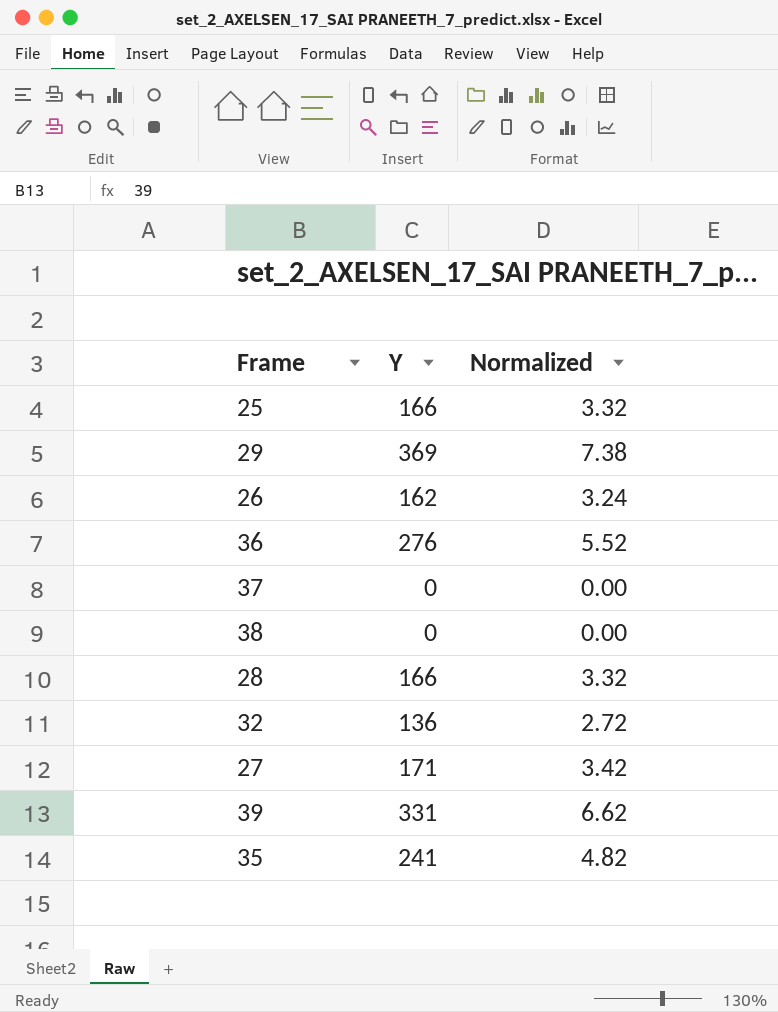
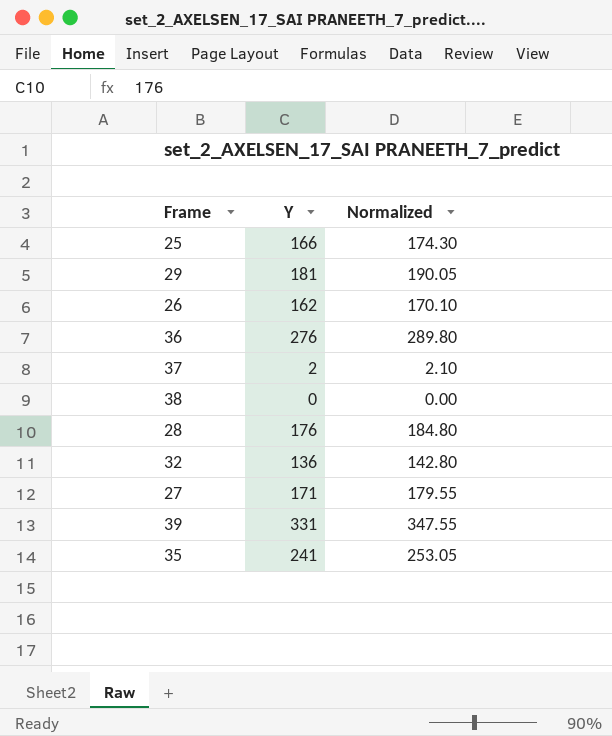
column Normalized | formula: [Y] * 0.02 -> [Y] * 1.05
29 | Y: 369 -> 181
37 | Y: 0 -> 2
28 | Y: 166 -> 176

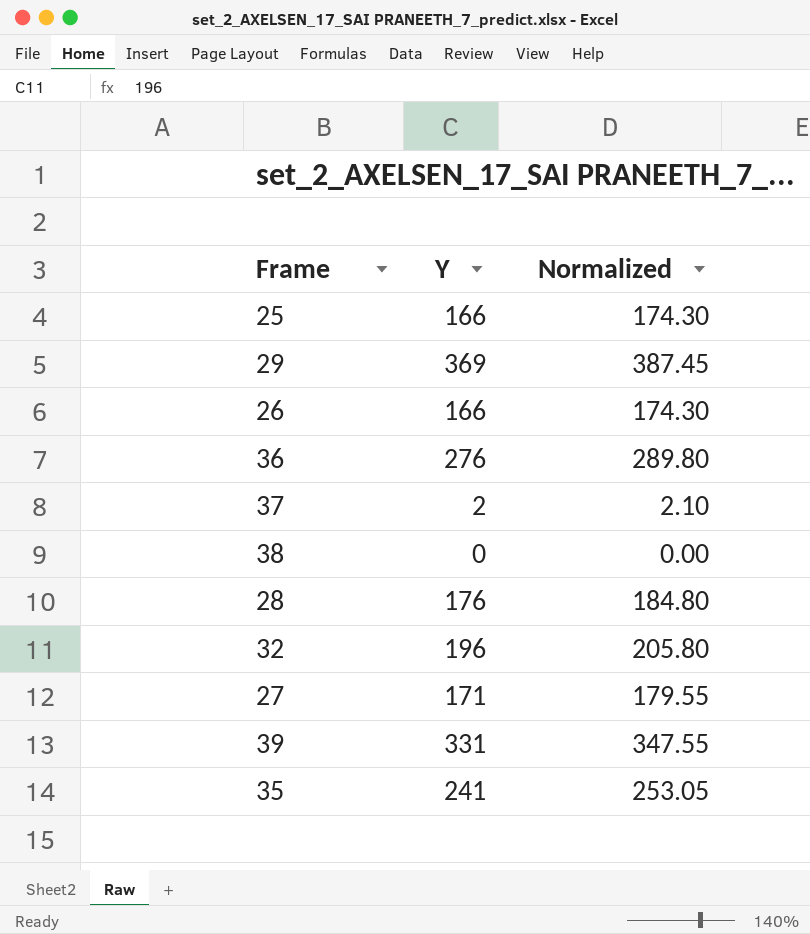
29 | Y: 181 -> 369
29 | Normalized: 190.05 -> 387.45
26 | Y: 162 -> 166
26 | Normalized: 170.10 -> 174.30
32 | Y: 136 -> 196
32 | Normalized: 142.80 -> 205.80

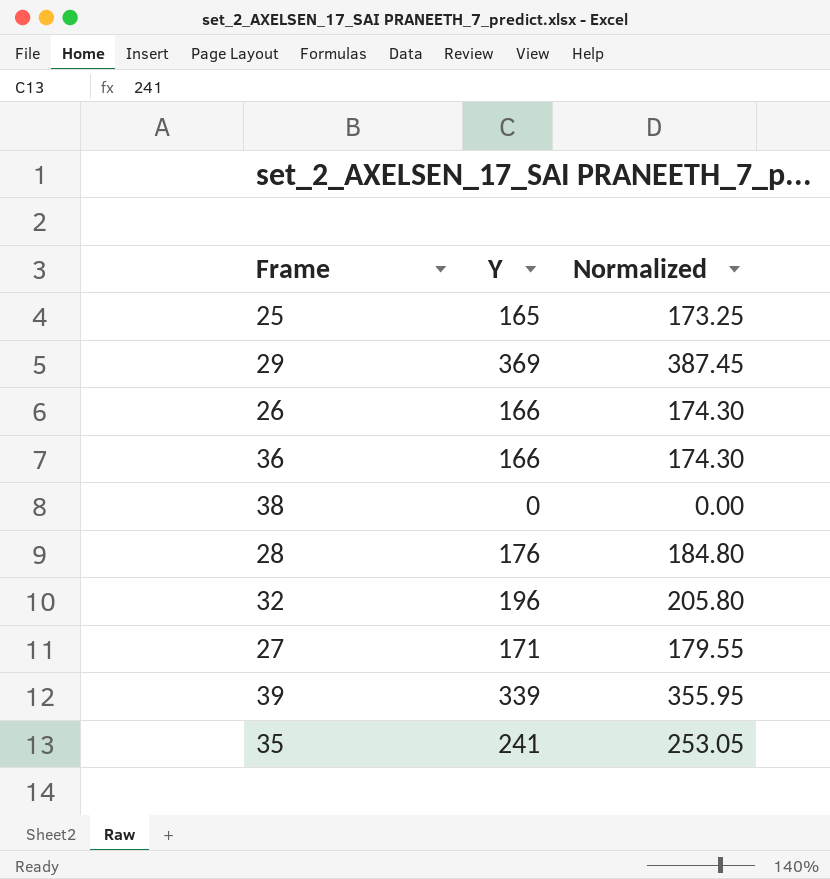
row 37: 2 | 2.10 -> none
25 | Y: 166 -> 165
25 | Normalized: 174.30 -> 173.25
36 | Y: 276 -> 166
36 | Normalized: 289.80 -> 174.30
39 | Y: 331 -> 339
39 | Normalized: 347.55 -> 355.95

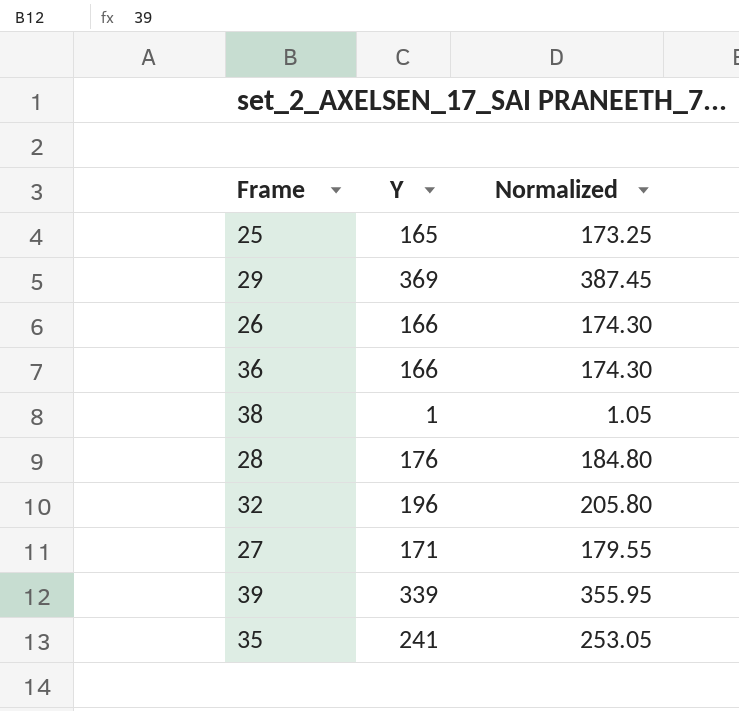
38 | Y: 0 -> 1
38 | Normalized: 0.00 -> 1.05

